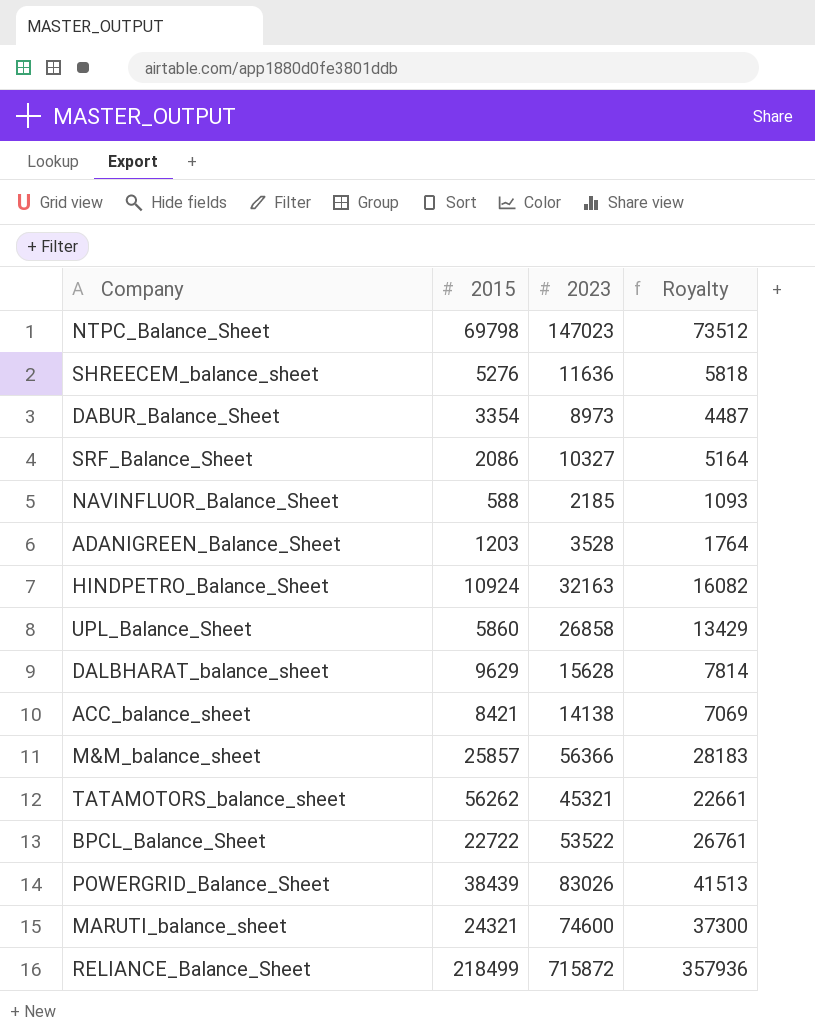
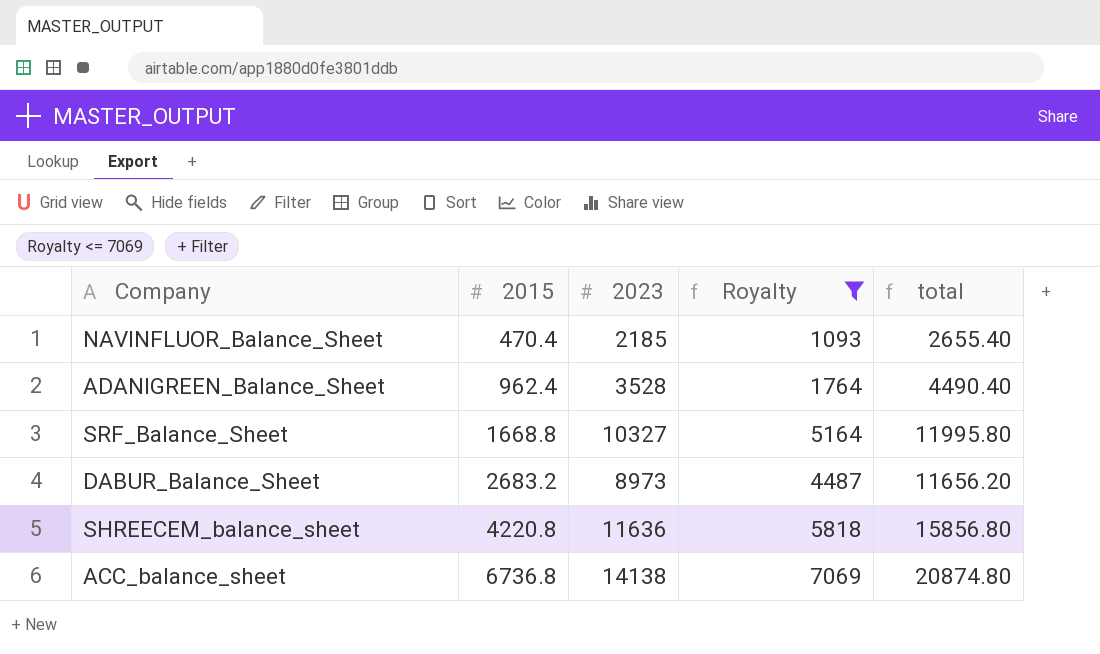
filter: none -> Royalty <= 7069
row order: none -> 2015 ascending
column total | formula: none -> [2015] + [2023]
NAVINFLUOR_Balance_Sheet | 2015: 588 -> 470.4
ADANIGREEN_Balance_Sheet | 2015: 1203 -> 962.4
SRF_Balance_Sheet | 2015: 2086 -> 1668.8
DABUR_Balance_Sheet | 2015: 3354 -> 2683.2
SHREECEM_balance_sheet | 2015: 5276 -> 4220.8
ACC_balance_sheet | 2015: 8421 -> 6736.8

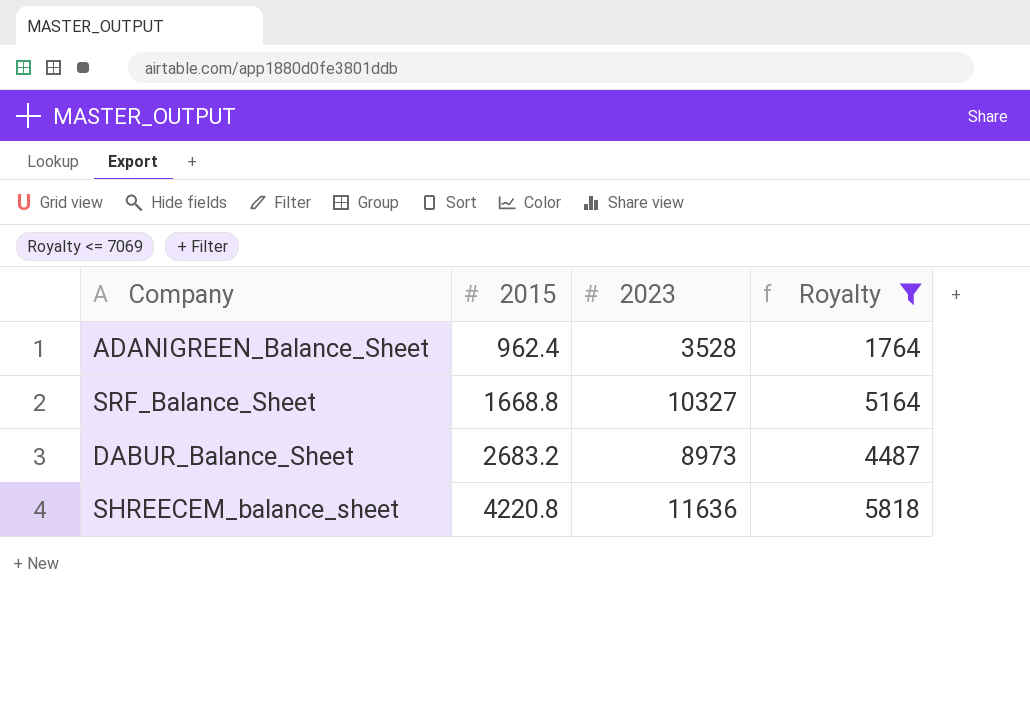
column total | formula: [2015] + [2023] -> none
row NAVINFLUOR_Balance_Sheet: 470.4 | 2185 | 1093 | 2655.40 -> none
row ACC_balance_sheet: 6736.8 | 14138 | 7069 | 20874.80 -> none

